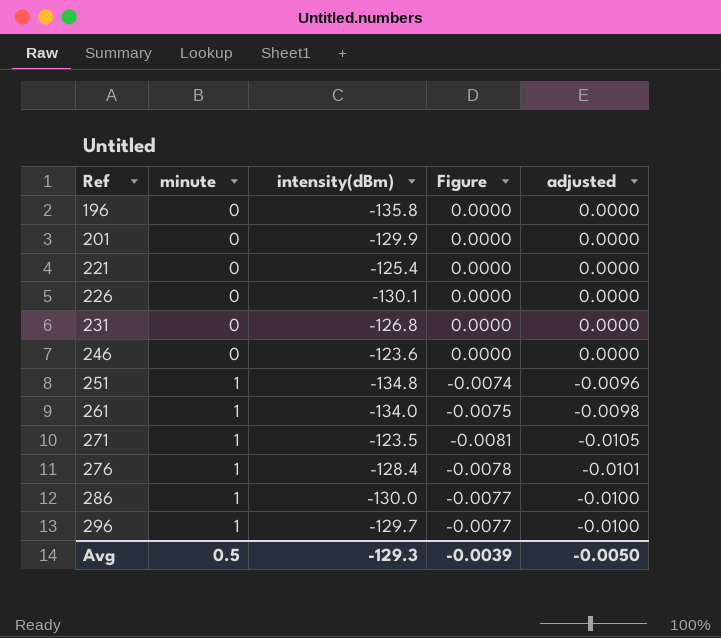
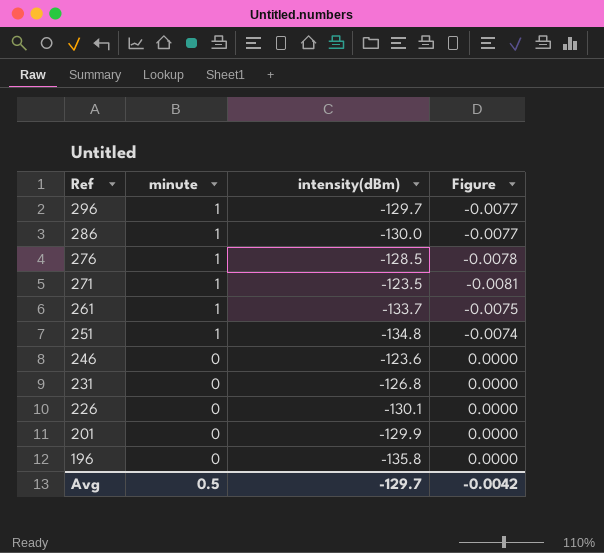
row order: Ref ascending -> Ref descending
column adjusted | formula: [Figure] * 1.3 -> none
row 221: 0 | -125.4 | 0.0000 | 0.0000 -> none
276 | intensity(dBm): -128.4 -> -128.5
261 | intensity(dBm): -134.0 -> -133.7
Avg | intensity(dBm): -129.3 -> -129.7
Avg | Figure: -0.0039 -> -0.0042

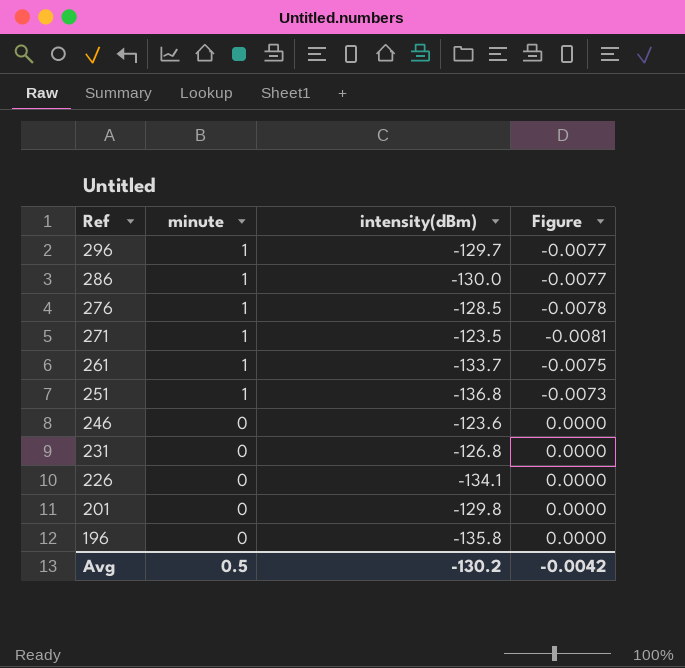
251 | intensity(dBm): -134.8 -> -136.8
251 | Figure: -0.0074 -> -0.0073
226 | intensity(dBm): -130.1 -> -134.1
201 | intensity(dBm): -129.9 -> -129.8
Avg | intensity(dBm): -129.7 -> -130.2

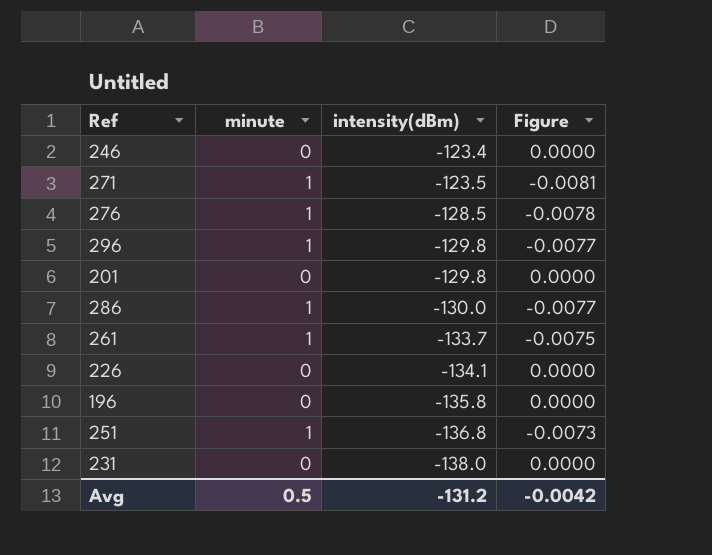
row order: Ref descending -> intensity(dBm) descending
246 | intensity(dBm): -123.6 -> -123.4
296 | intensity(dBm): -129.7 -> -129.8
231 | intensity(dBm): -126.8 -> -138.0
Avg | intensity(dBm): -130.2 -> -131.2

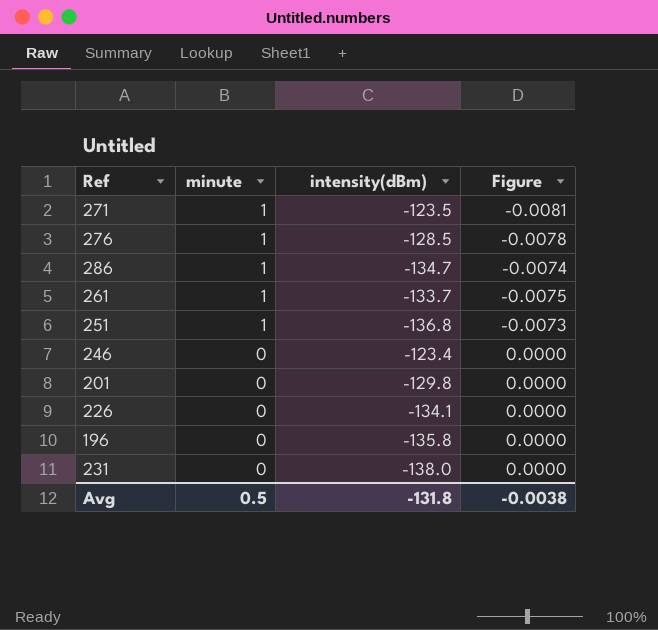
row order: intensity(dBm) descending -> minute descending
row 296: 1 | -129.8 | -0.0077 -> none
286 | intensity(dBm): -130.0 -> -134.7
286 | Figure: -0.0077 -> -0.0074
Avg | intensity(dBm): -131.2 -> -131.8
Avg | Figure: -0.0042 -> -0.0038

